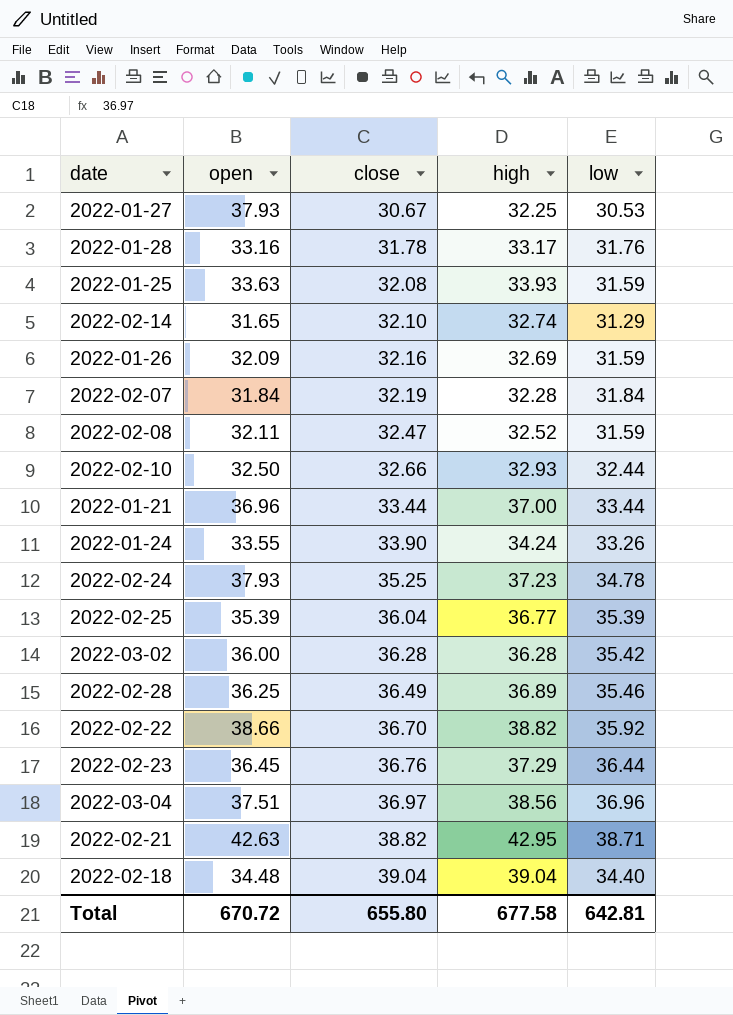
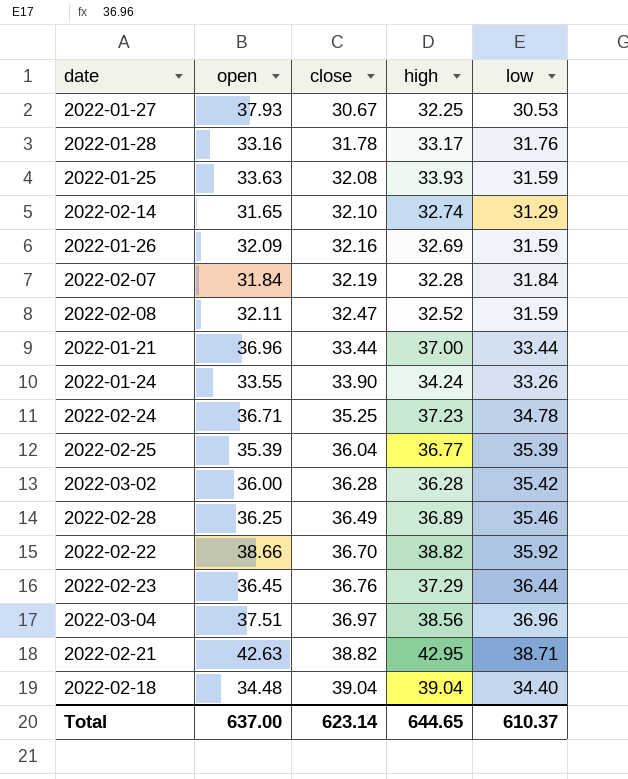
row 2022-02-10: 32.50 | 32.66 | 32.93 | 32.44 -> none
2022-02-24 | open: 37.93 -> 36.71
Total | open: 670.72 -> 637.00
Total | close: 655.80 -> 623.14
Total | high: 677.58 -> 644.65
Total | low: 642.81 -> 610.37

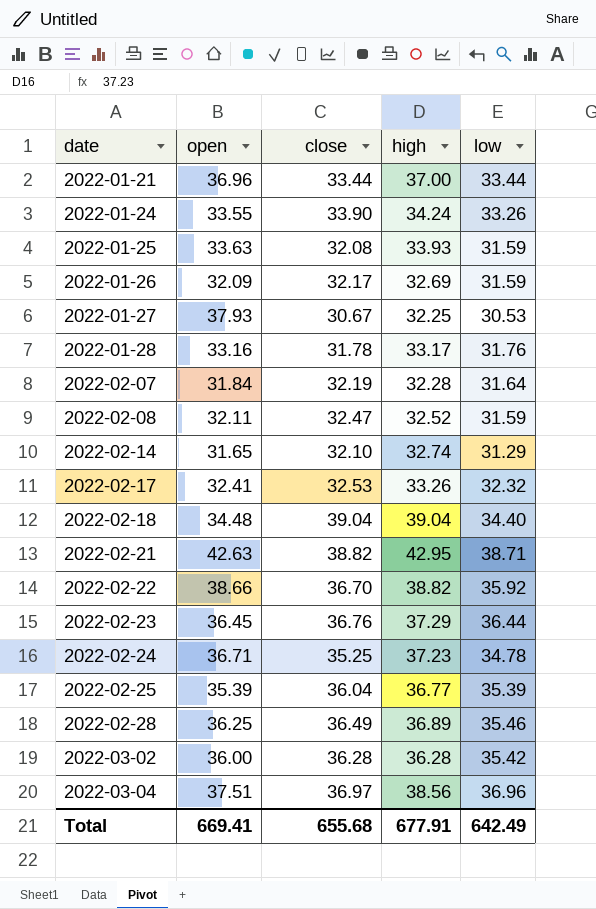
row order: close ascending -> date ascending
2022-01-26 | close: 32.16 -> 32.17
2022-02-07 | low: 31.84 -> 31.64
row 2022-02-17: none -> 32.41 | 32.53 | 33.26 | 32.32
Total | open: 637.00 -> 669.41
Total | close: 623.14 -> 655.68
Total | high: 644.65 -> 677.91
Total | low: 610.37 -> 642.49

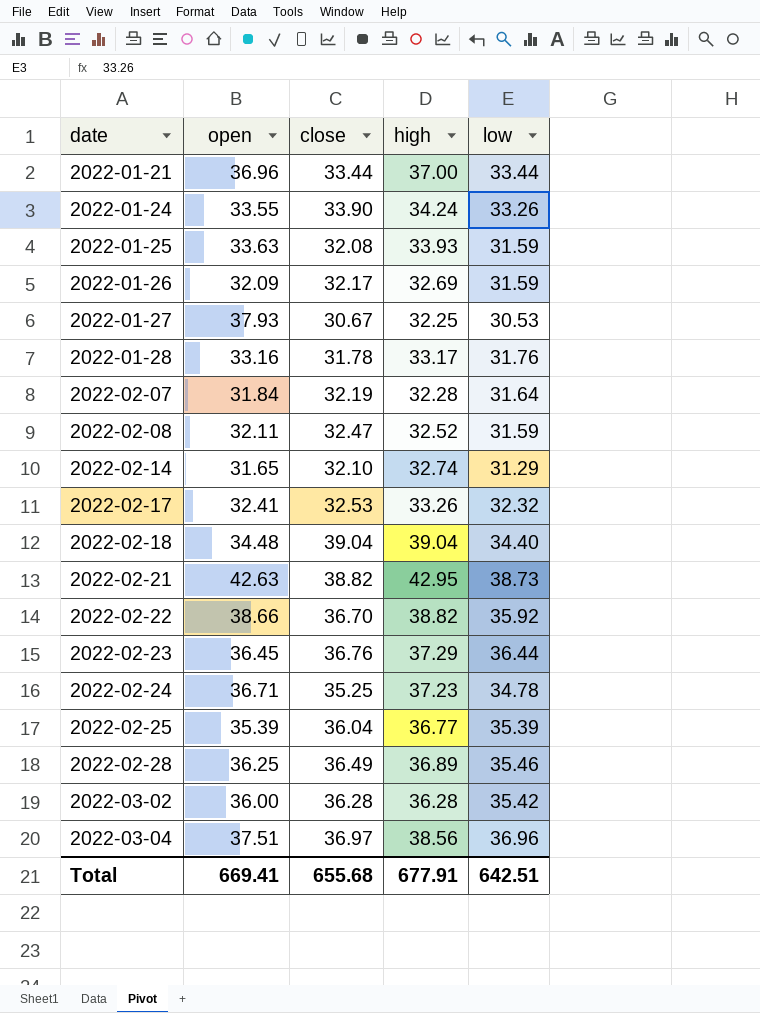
2022-02-21 | low: 38.71 -> 38.73
Total | low: 642.49 -> 642.51

